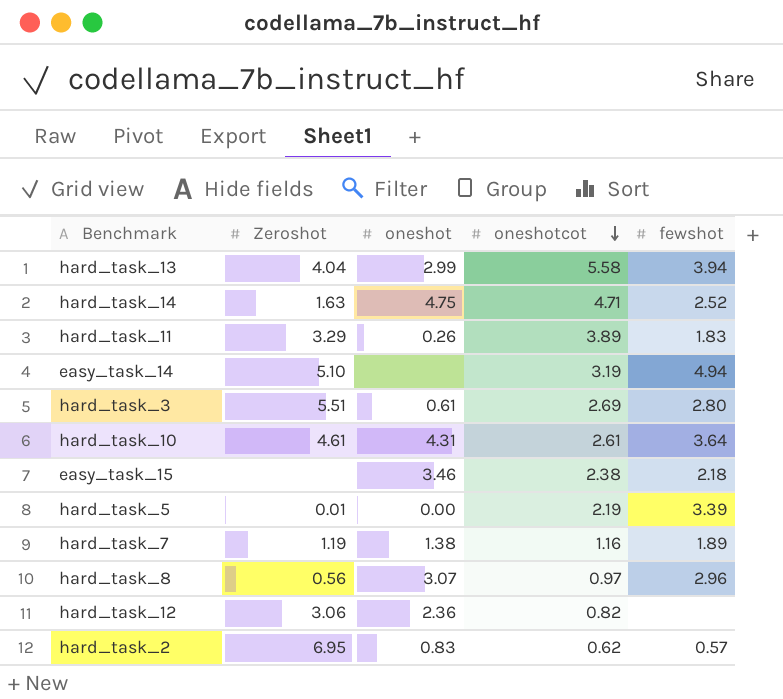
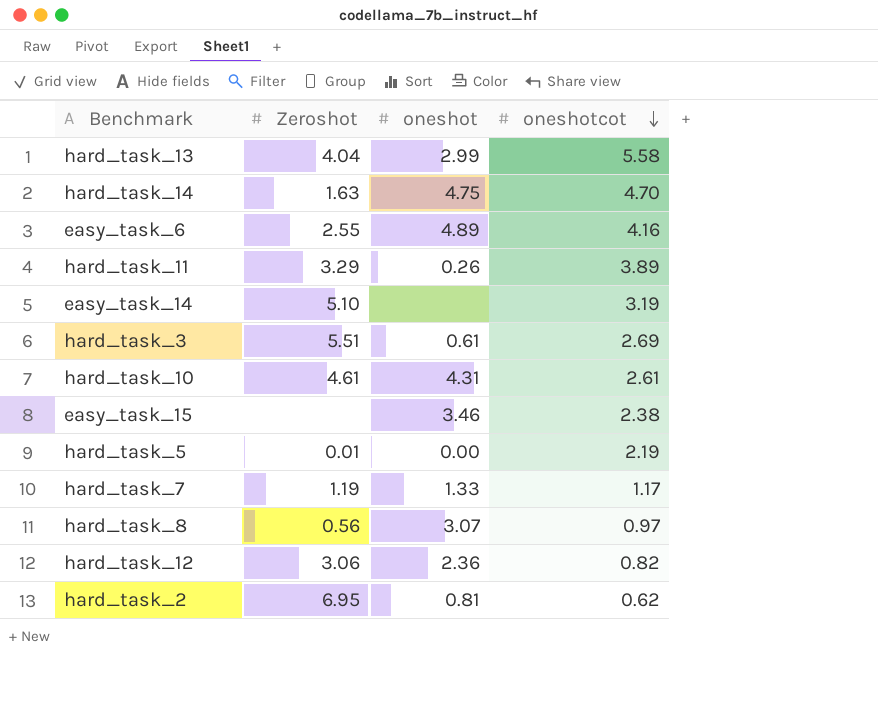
column fewshot | position: 5 -> none
hard_task_14 | oneshotcot: 4.71 -> 4.70
row easy_task_6: none -> 2.55 | 4.89 | 4.16
hard_task_7 | oneshot: 1.38 -> 1.33
hard_task_7 | oneshotcot: 1.16 -> 1.17
hard_task_2 | oneshot: 0.83 -> 0.81

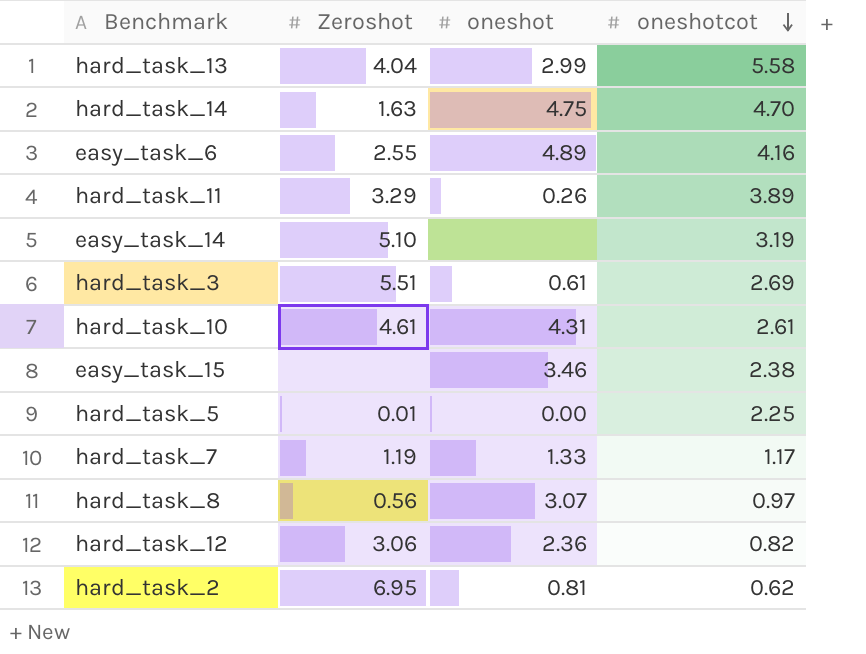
hard_task_5 | oneshotcot: 2.19 -> 2.25

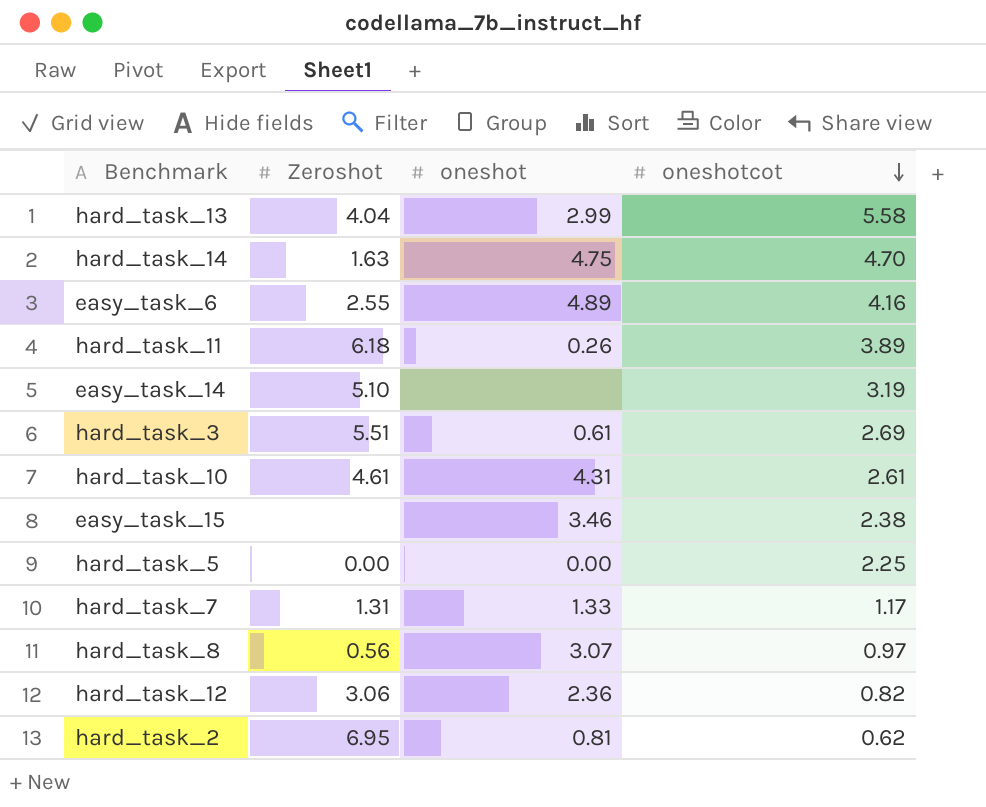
hard_task_11 | Zeroshot: 3.29 -> 6.18
hard_task_5 | Zeroshot: 0.01 -> 0.00
hard_task_7 | Zeroshot: 1.19 -> 1.31

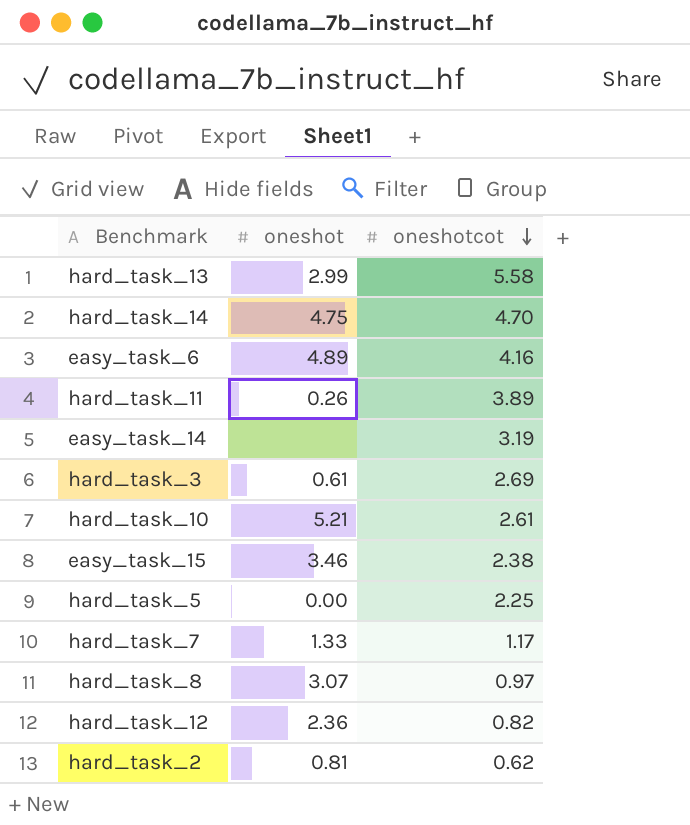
column Zeroshot | position: 2 -> none
hard_task_10 | oneshot: 4.31 -> 5.21

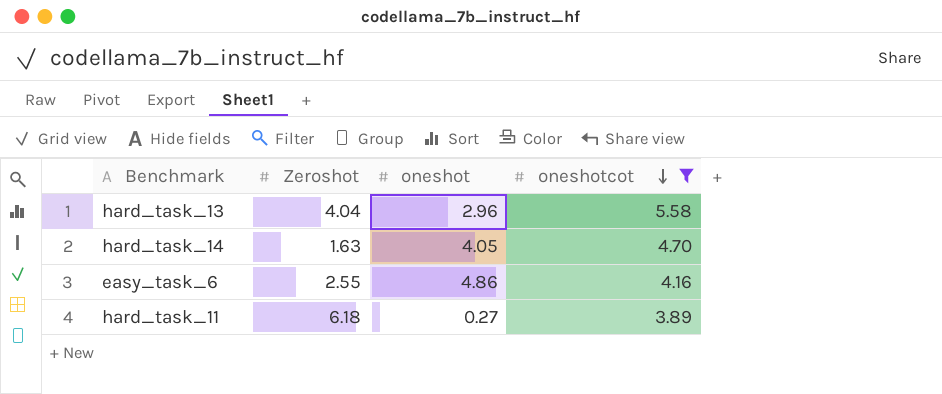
filter: none -> oneshotcot >= 3.89
column Zeroshot | position: none -> 2
hard_task_13 | oneshot: 2.99 -> 2.96
hard_task_14 | oneshot: 4.75 -> 4.05
easy_task_6 | oneshot: 4.89 -> 4.86
hard_task_11 | oneshot: 0.26 -> 0.27

